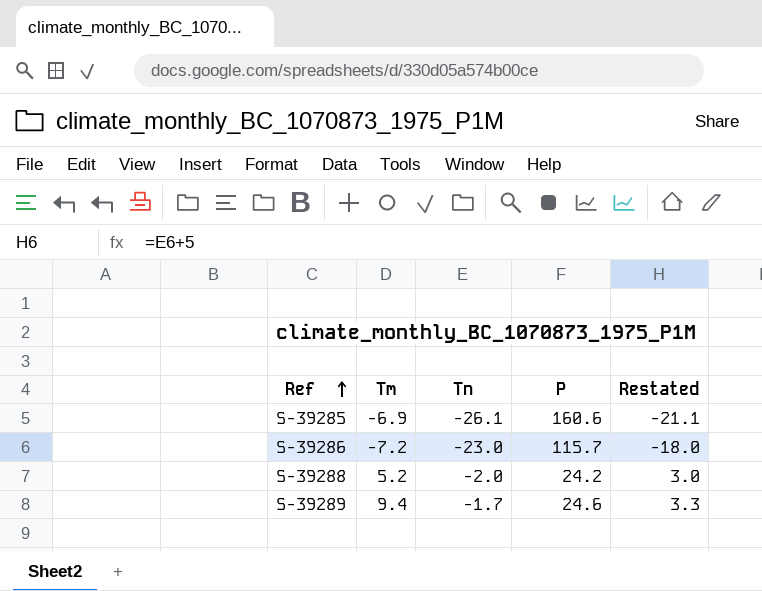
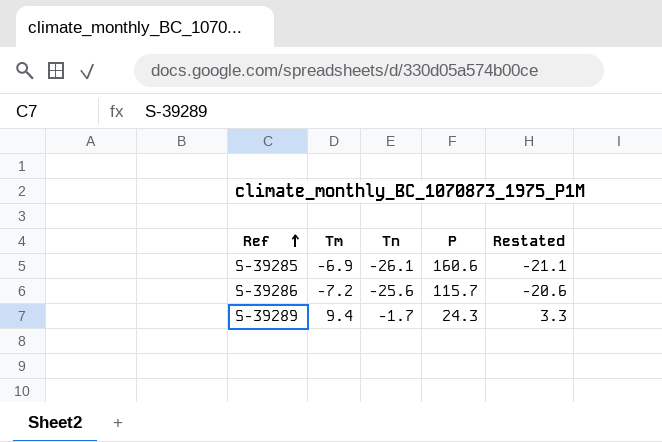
row S-39288: 5.2 | -2.0 | 24.2 | 3.0 -> none
S-39286 | Tn: -23.0 -> -25.6
S-39286 | Restated: -18.0 -> -20.6
S-39289 | P: 24.6 -> 24.3

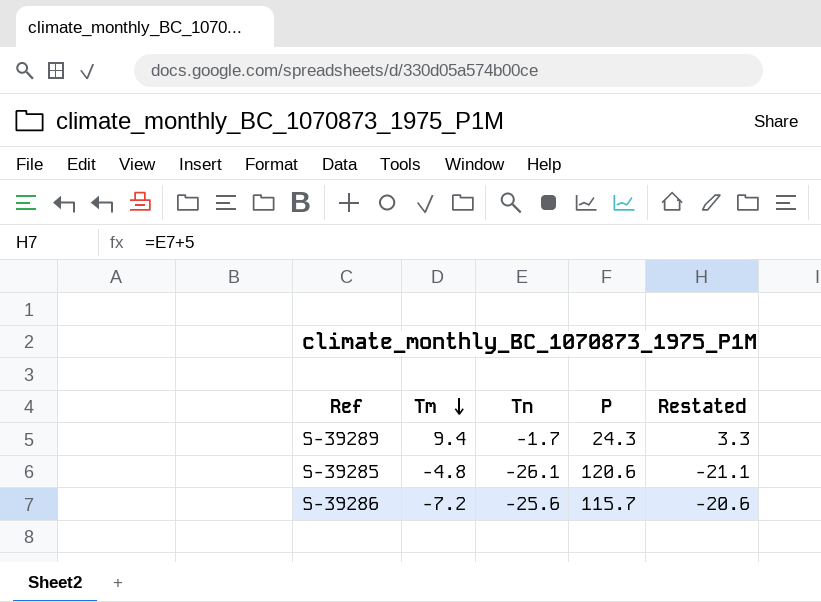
row order: Ref ascending -> Tm descending
S-39285 | Tm: -6.9 -> -4.8
S-39285 | P: 160.6 -> 120.6

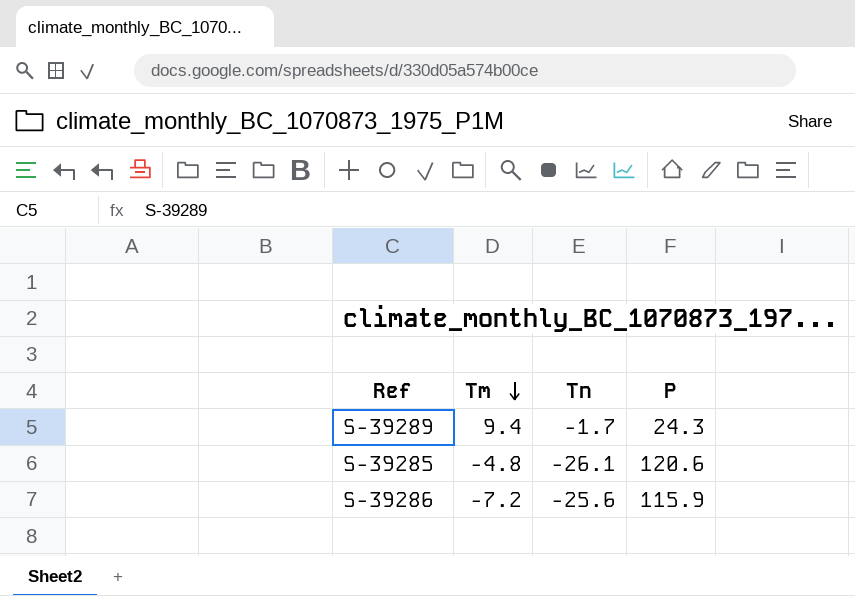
column Restated | formula: [Tn] + 5 -> none
S-39286 | P: 115.7 -> 115.9

